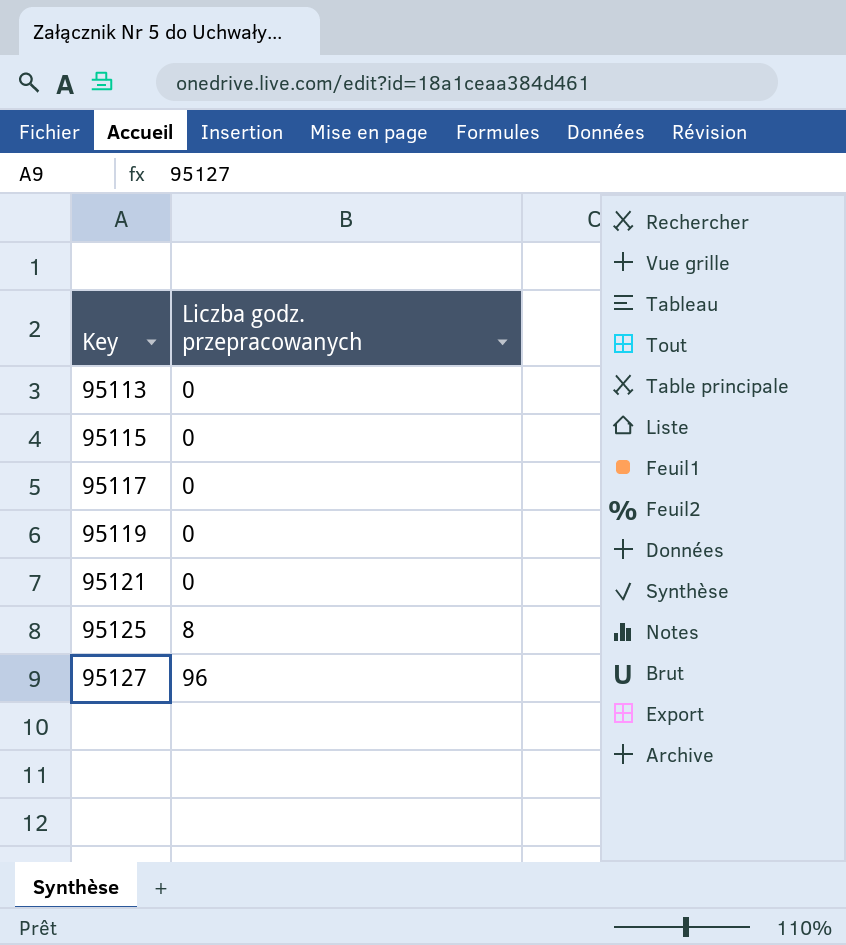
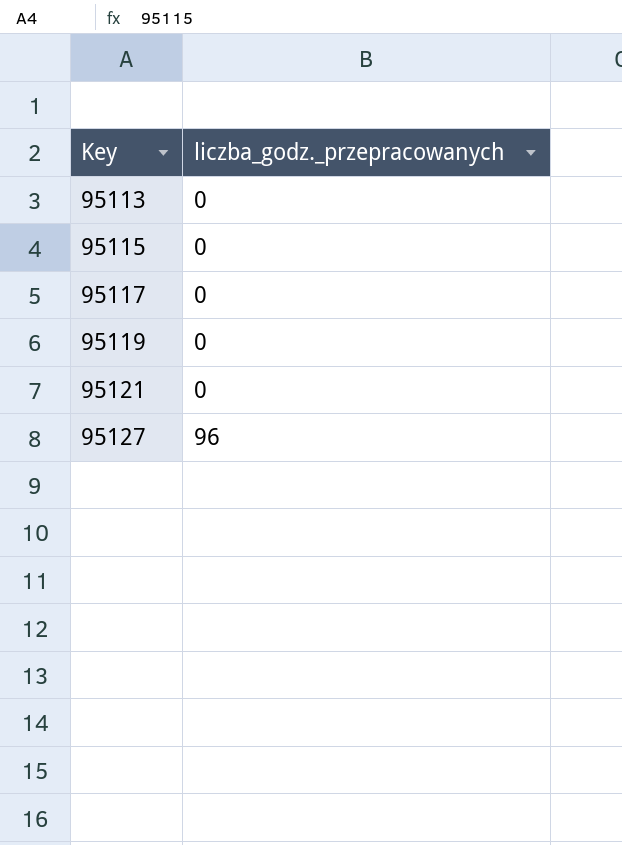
column name: Liczba godz. przepracowanych -> liczba_godz._przepracowanych
row 95125: 8 -> none

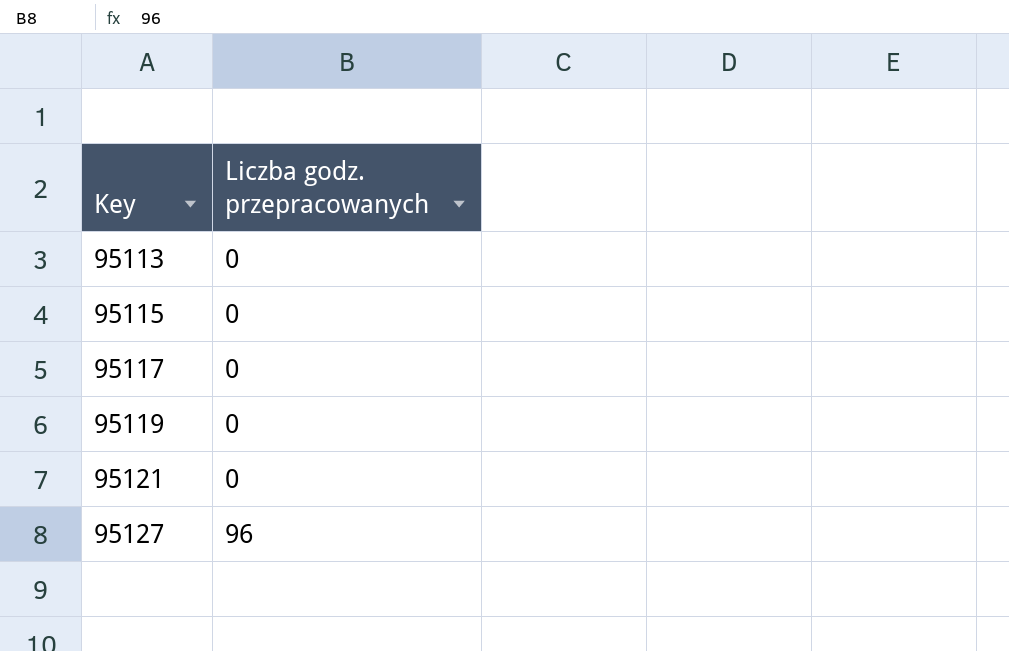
column name: liczba_godz._przepracowanych -> Liczba godz. przepracowanych

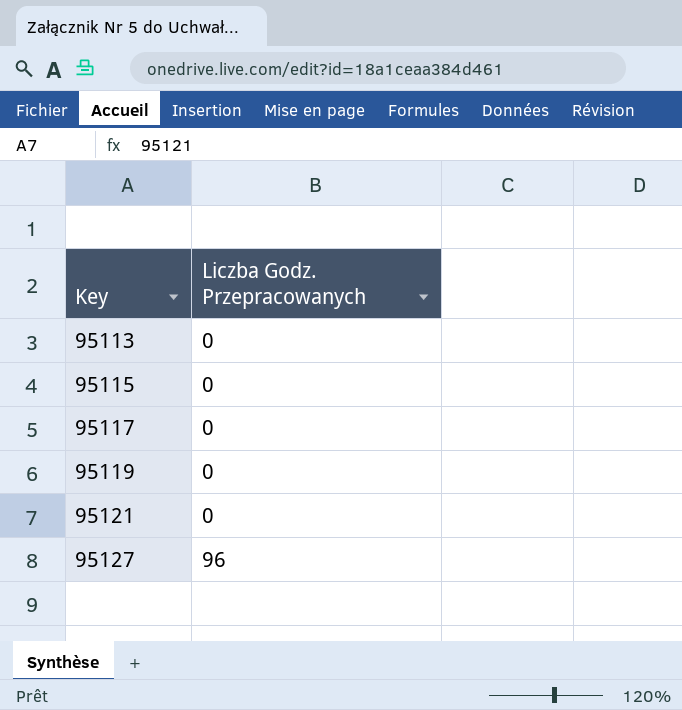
column name: Liczba godz. przepracowanych -> Liczba Godz. Przepracowanych

